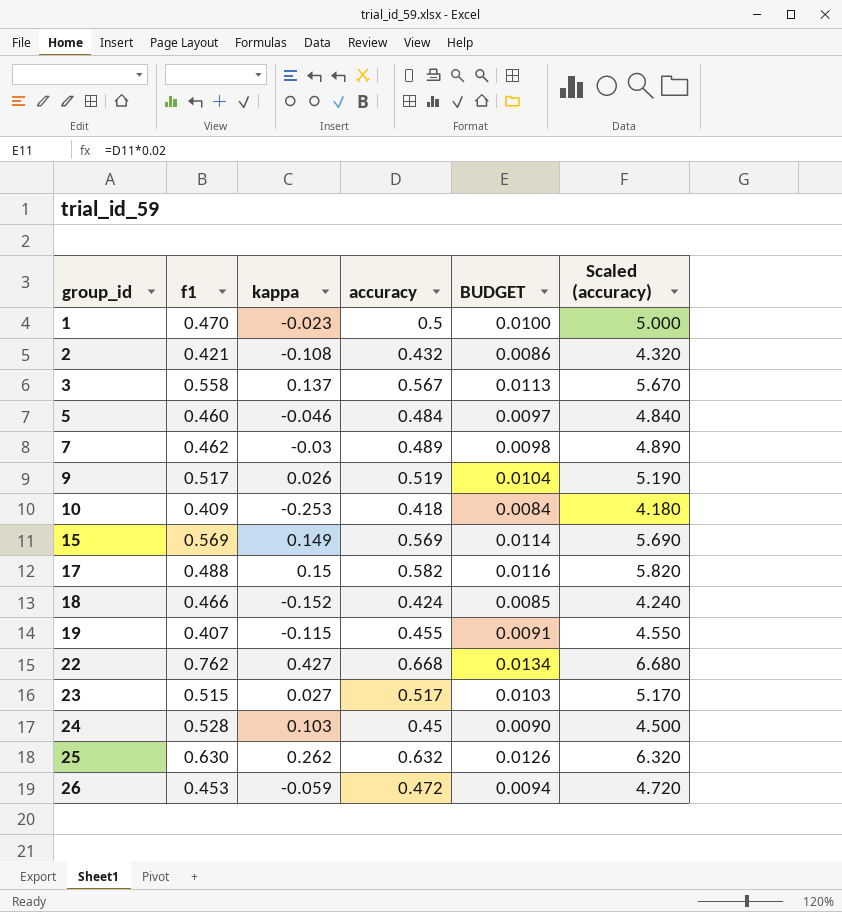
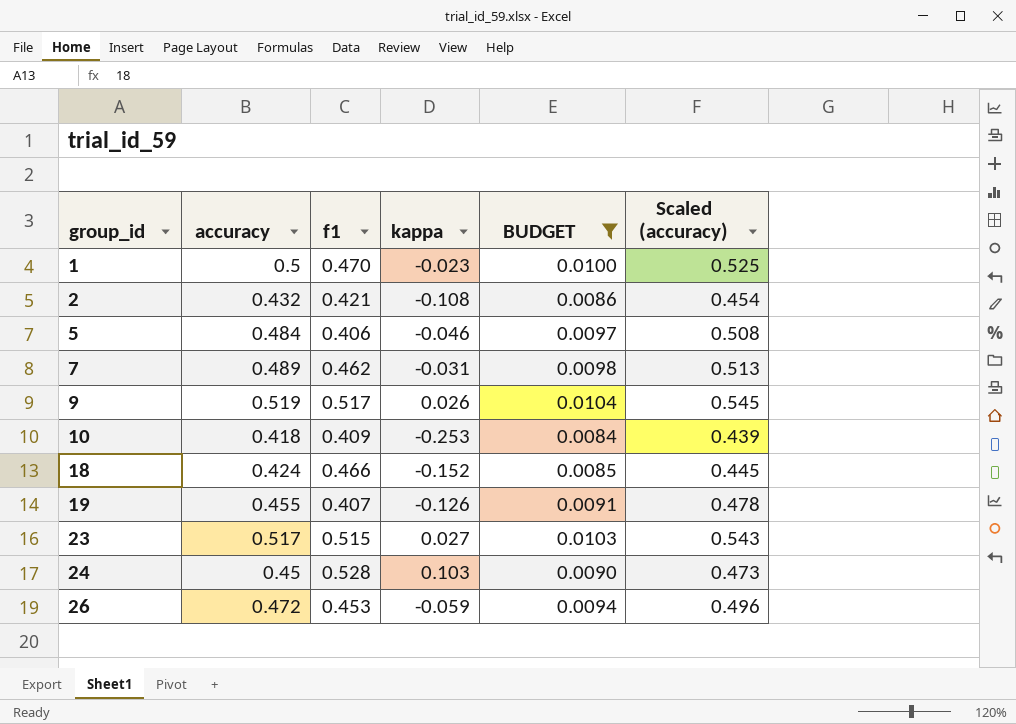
filter: none -> BUDGET <= 0.0104
column accuracy | position: 4 -> 2
column Scaled (accuracy) | formula: [accuracy] * 10 -> [accuracy] * 1.05
5 | f1: 0.460 -> 0.406
7 | kappa: -0.03 -> -0.031
19 | kappa: -0.115 -> -0.126

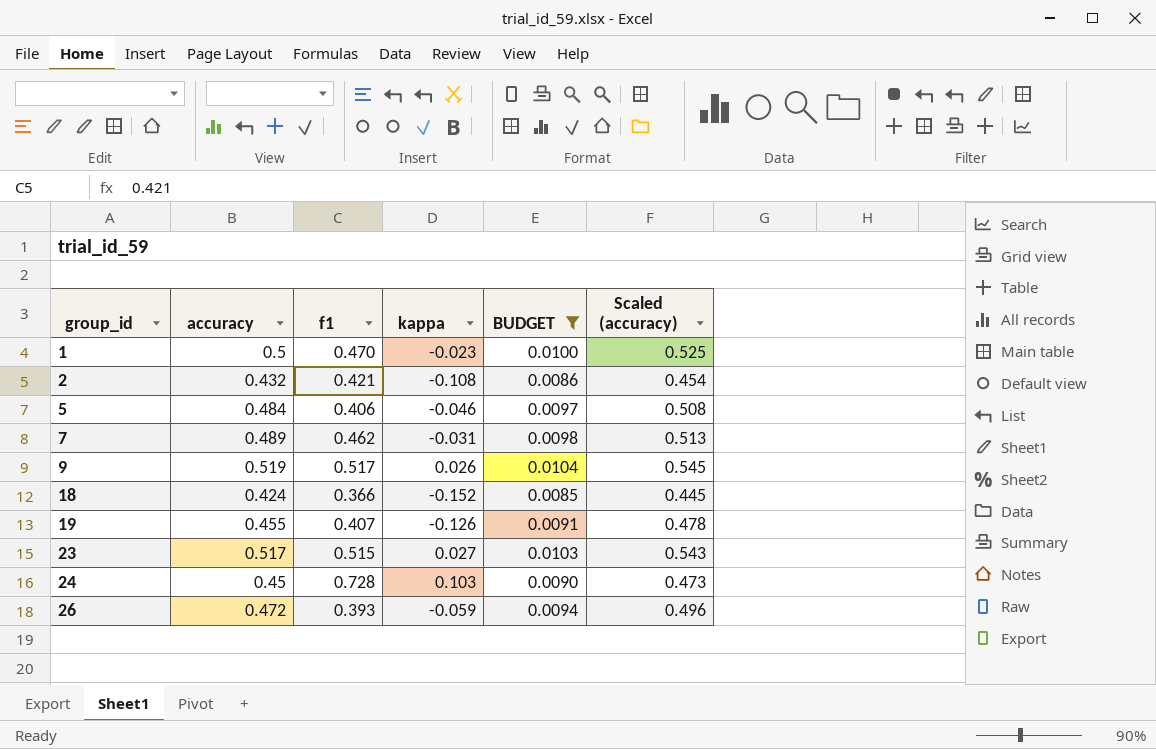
row 10: 0.418 | 0.409 | -0.253 | 0.0084 | 0.439 -> none
18 | f1: 0.466 -> 0.366
24 | f1: 0.528 -> 0.728
26 | f1: 0.453 -> 0.393

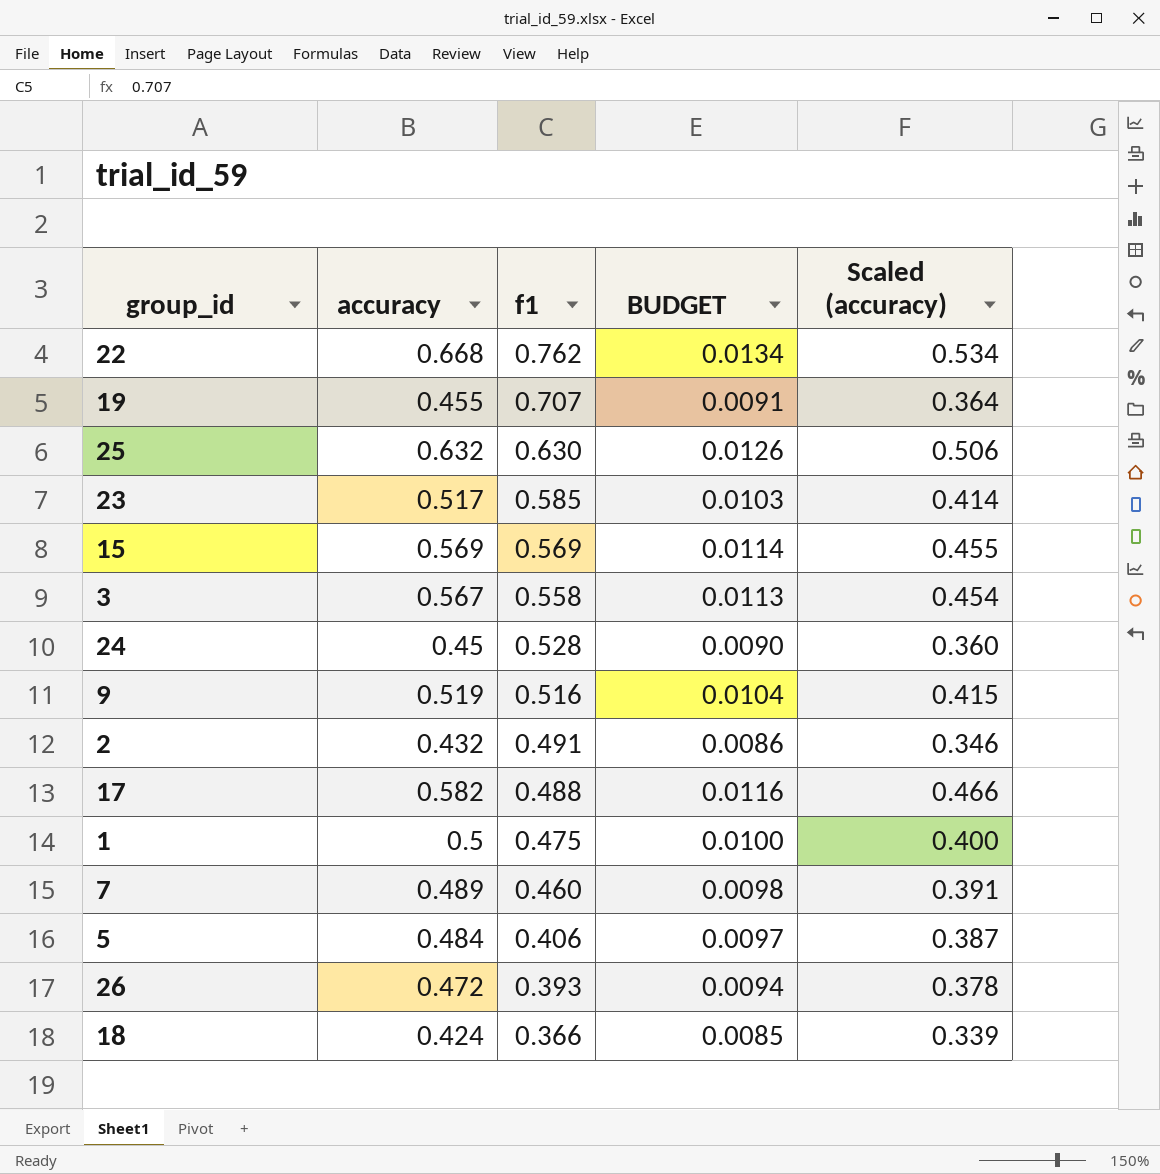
filter: BUDGET <= 0.0104 -> none
row order: group_id ascending -> f1 descending
column kappa | position: 4 -> none
column Scaled (accuracy) | formula: [accuracy] * 1.05 -> [accuracy] * 0.8
19 | f1: 0.407 -> 0.707
23 | f1: 0.515 -> 0.585
24 | f1: 0.728 -> 0.528
9 | f1: 0.517 -> 0.516
2 | f1: 0.421 -> 0.491
1 | f1: 0.470 -> 0.475
7 | f1: 0.462 -> 0.460

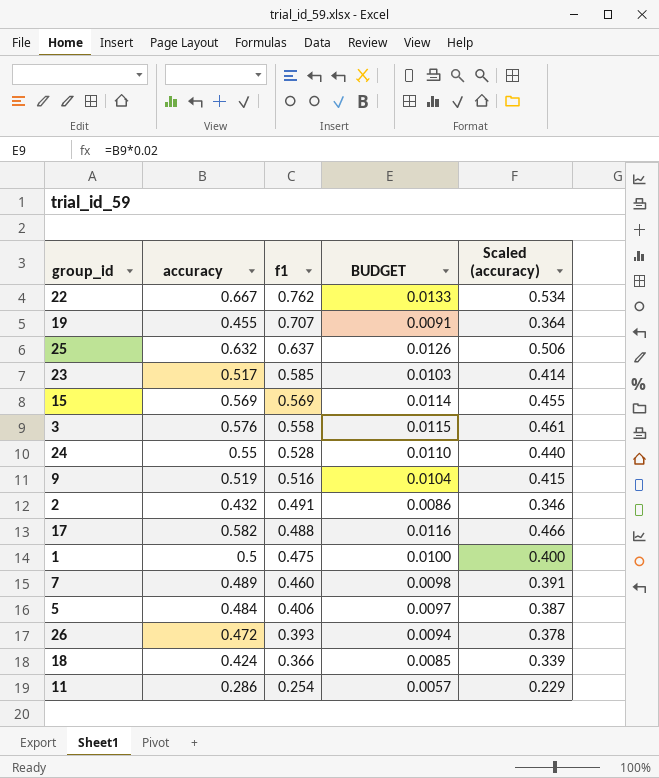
22 | accuracy: 0.668 -> 0.667
22 | BUDGET: 0.0134 -> 0.0133
25 | f1: 0.630 -> 0.637
3 | accuracy: 0.567 -> 0.576
3 | BUDGET: 0.0113 -> 0.0115
3 | Scaled (accuracy): 0.454 -> 0.461
24 | accuracy: 0.45 -> 0.55
24 | BUDGET: 0.0090 -> 0.0110
24 | Scaled (accuracy): 0.360 -> 0.440
row 11: none -> 0.286 | 0.254 | 0.0057 | 0.229

